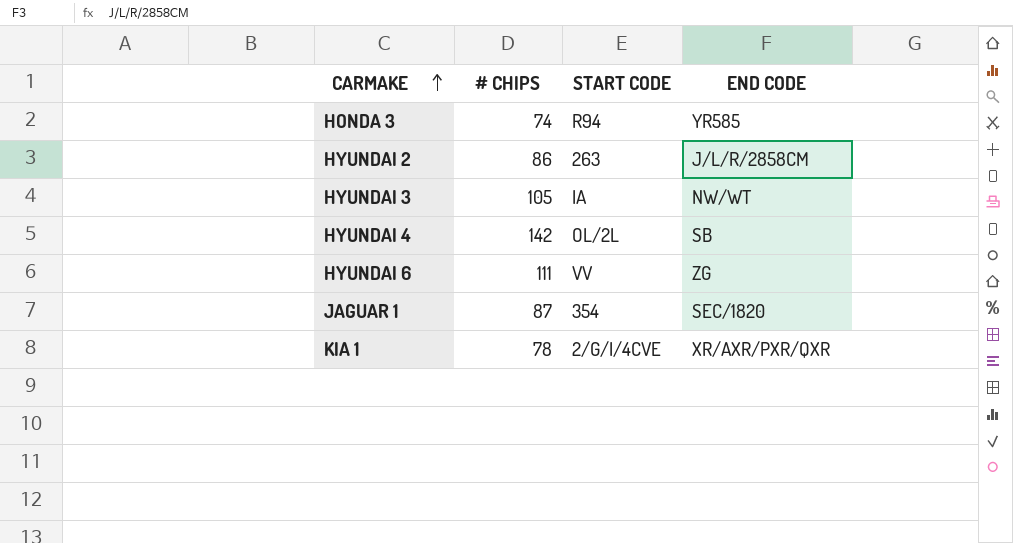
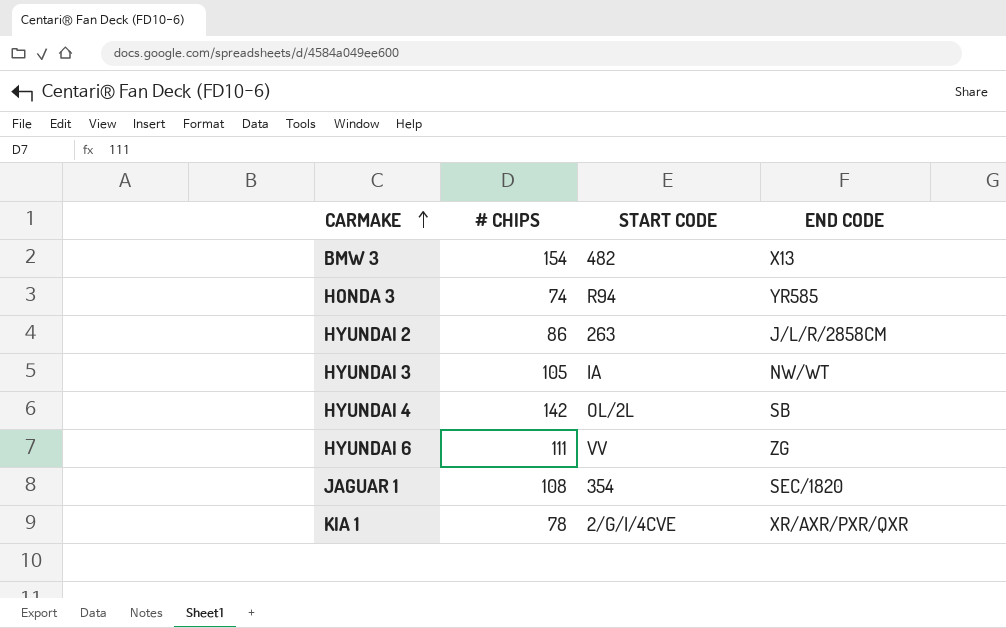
row BMW 3: none -> 154 | 482 | X13
JAGUAR 1 | # CHIPS: 87 -> 108

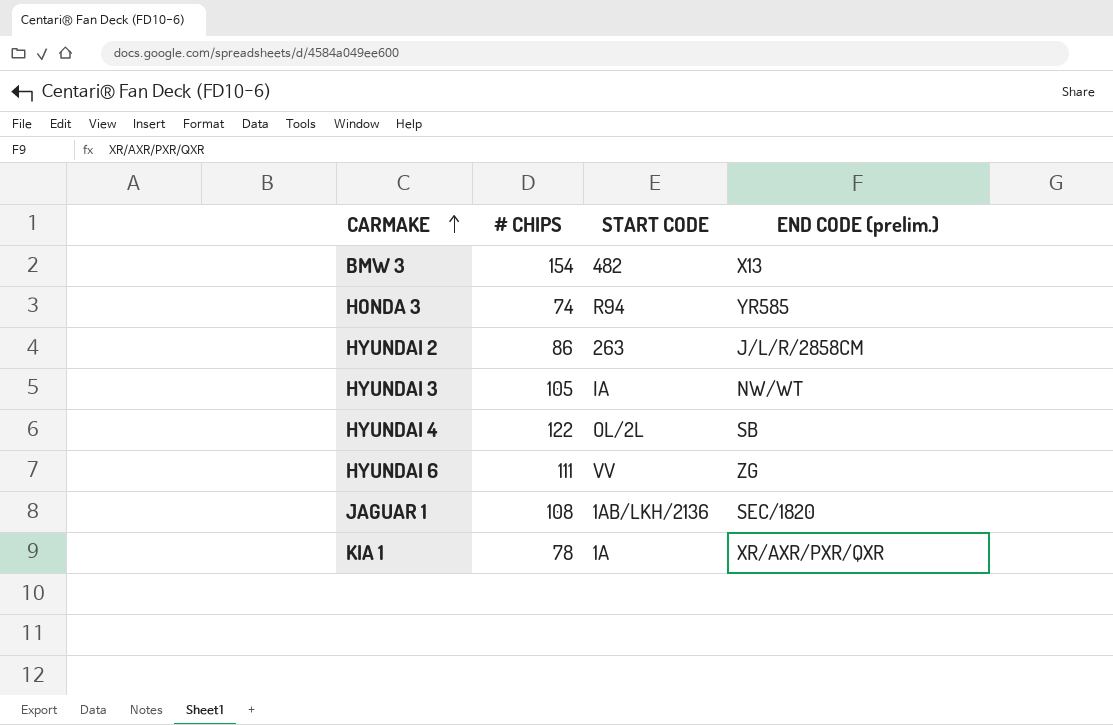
column name: END CODE -> END CODE (prelim.)
HYUNDAI 4 | # CHIPS: 142 -> 122
JAGUAR 1 | START CODE: 354 -> 1AB/LKH/2136
KIA 1 | START CODE: 2/G/I/4CVE -> 1A

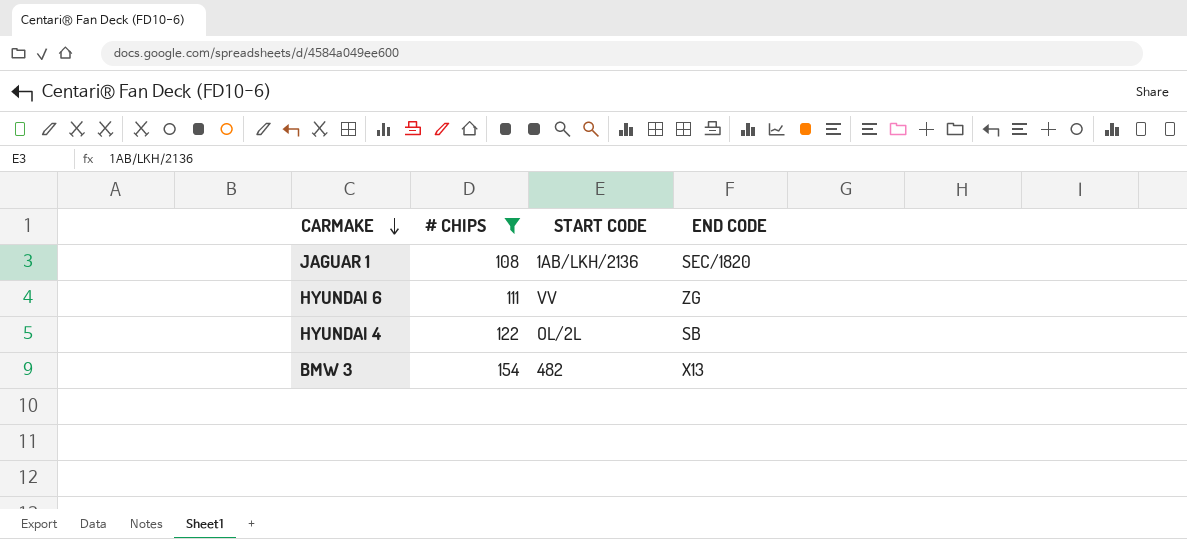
filter: none -> # CHIPS >= 108
row order: CARMAKE ascending -> CARMAKE descending
column name: END CODE (prelim.) -> END CODE

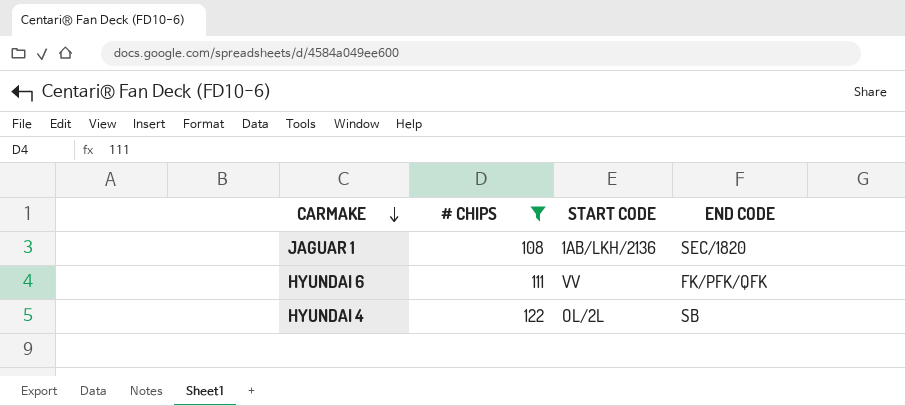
row BMW 3: 154 | 482 | X13 -> none
HYUNDAI 6 | END CODE: ZG -> FK/PFK/QFK

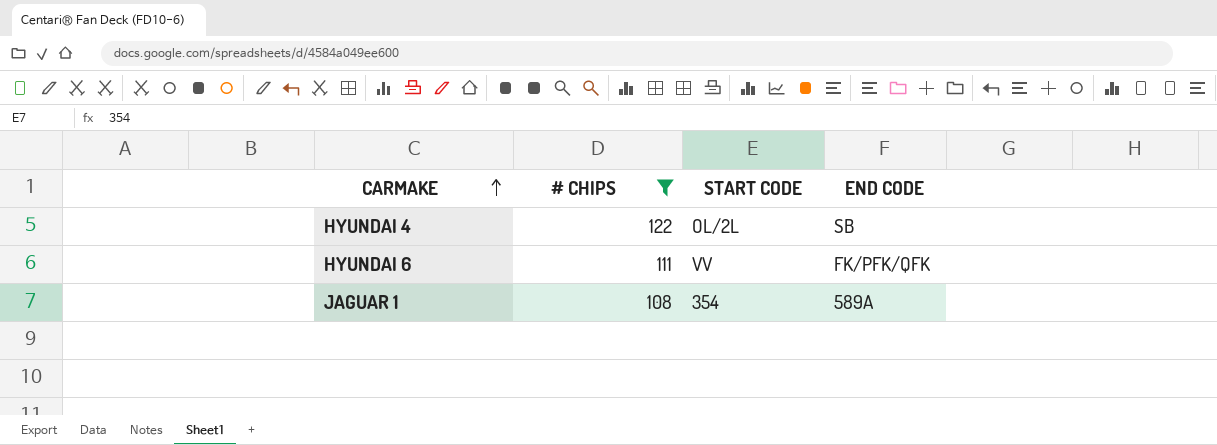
row order: CARMAKE descending -> CARMAKE ascending
JAGUAR 1 | START CODE: 1AB/LKH/2136 -> 354
JAGUAR 1 | END CODE: SEC/1820 -> 589A

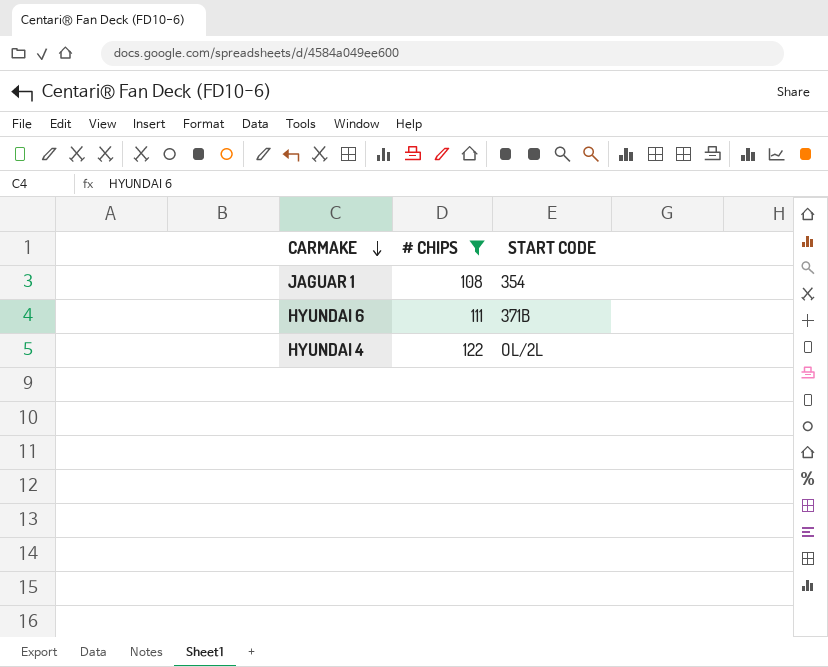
row order: CARMAKE ascending -> CARMAKE descending
column END CODE | position: 4 -> none
HYUNDAI 6 | START CODE: VV -> 371B

